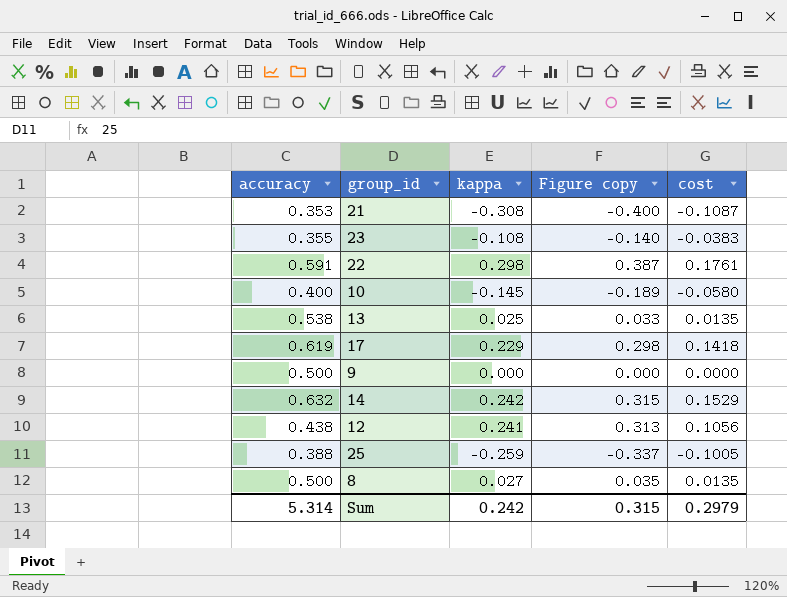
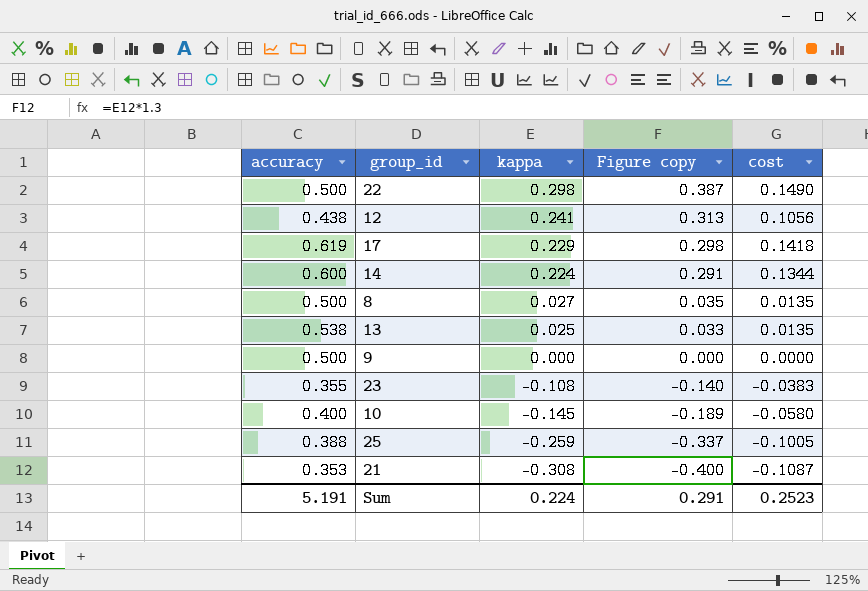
row order: none -> kappa descending
22 | accuracy: 0.591 -> 0.500
22 | cost: 0.1761 -> 0.1490
14 | accuracy: 0.632 -> 0.600
14 | kappa: 0.242 -> 0.224
14 | Figure copy: 0.315 -> 0.291
14 | cost: 0.1529 -> 0.1344
Sum | accuracy: 5.314 -> 5.191
Sum | kappa: 0.242 -> 0.224
Sum | Figure copy: 0.315 -> 0.291
Sum | cost: 0.2979 -> 0.2523

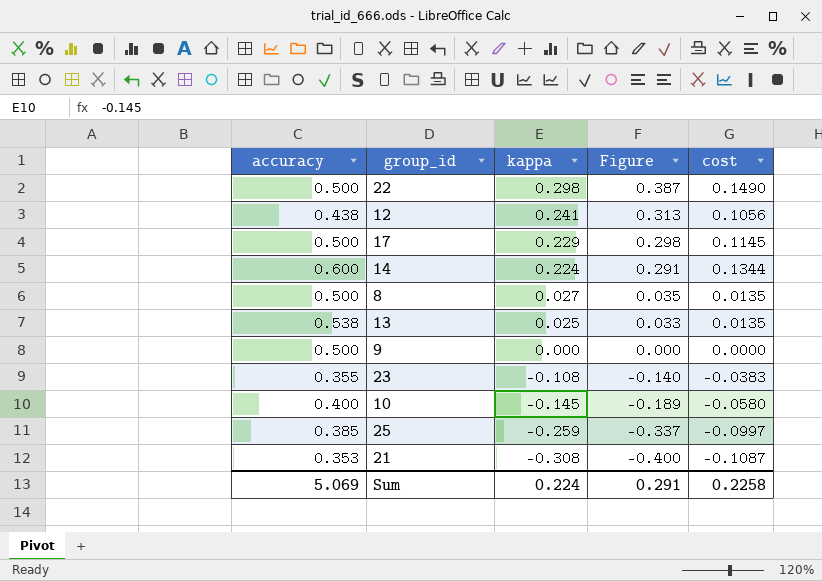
column name: Figure copy -> Figure
17 | accuracy: 0.619 -> 0.500
17 | cost: 0.1418 -> 0.1145
25 | accuracy: 0.388 -> 0.385
25 | cost: -0.1005 -> -0.0997
Sum | accuracy: 5.191 -> 5.069
Sum | cost: 0.2523 -> 0.2258

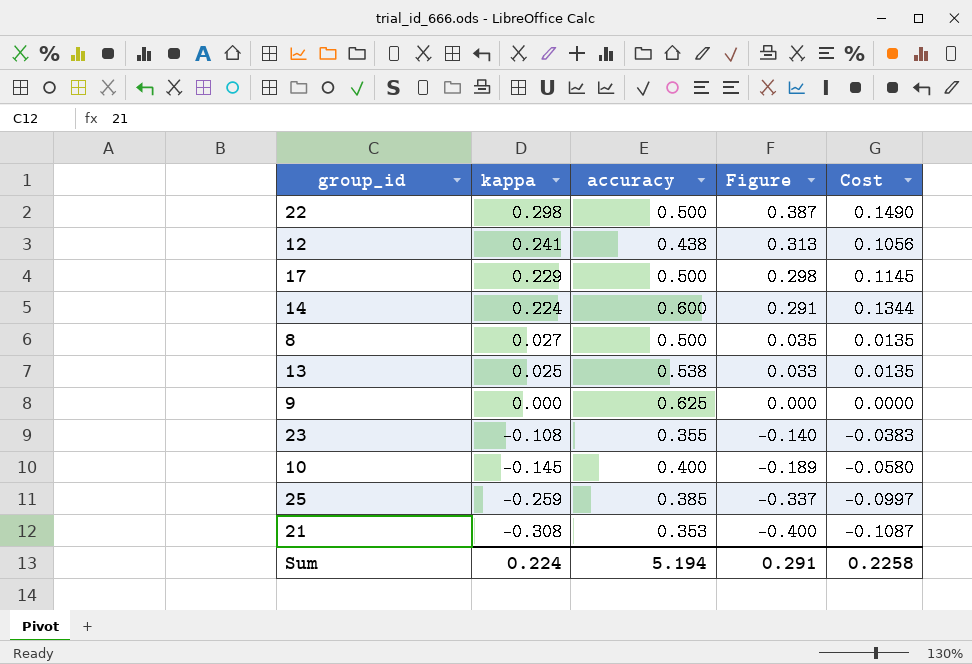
column accuracy | position: 1 -> 3
column name: cost -> Cost
9 | accuracy: 0.500 -> 0.625
Sum | accuracy: 5.069 -> 5.194

